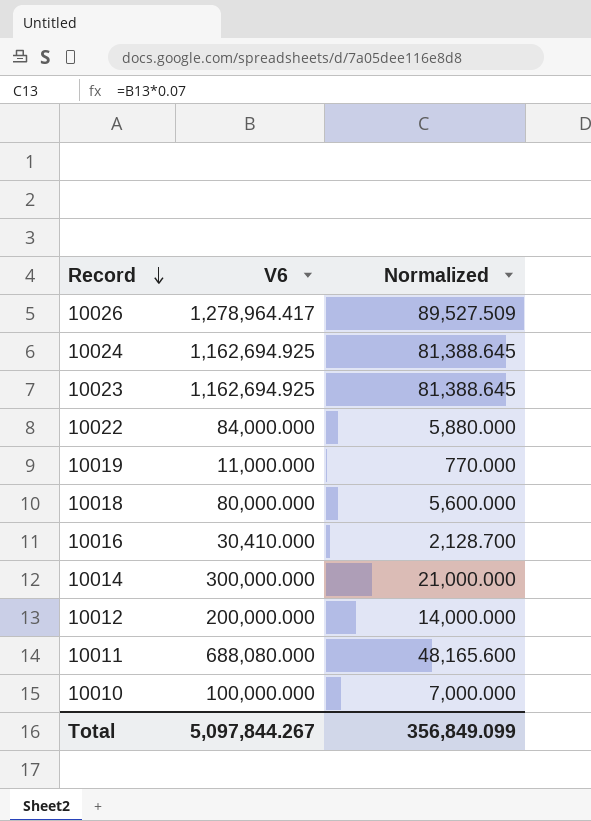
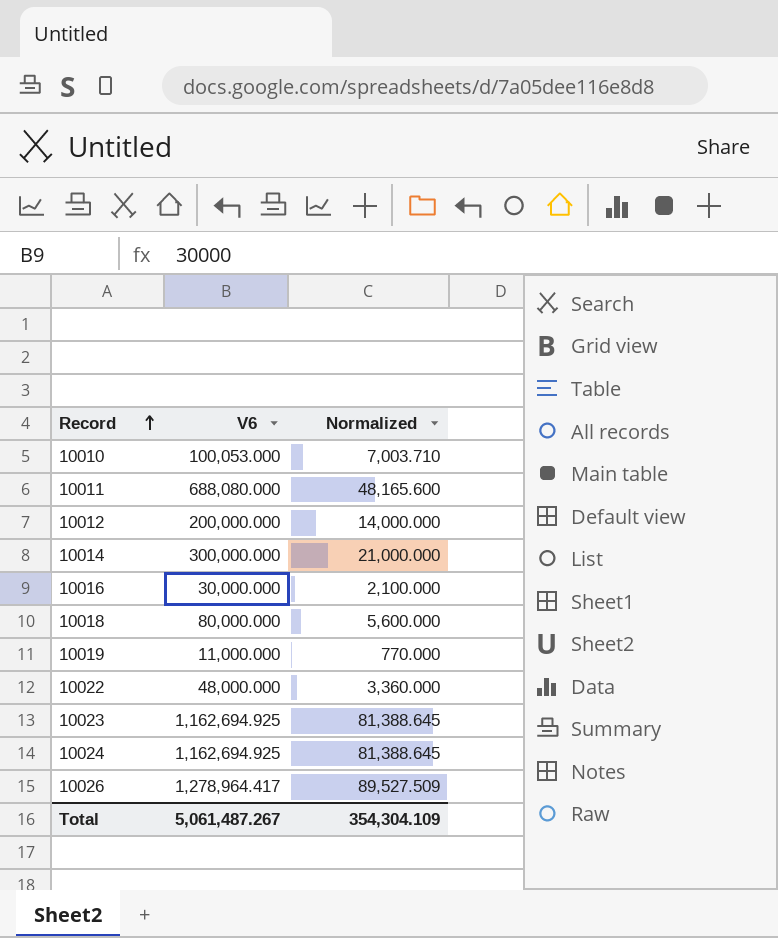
row order: Record descending -> Record ascending
10010 | V6: 100,000.000 -> 100,053.000
10010 | Normalized: 7,000.000 -> 7,003.710
10016 | V6: 30,410.000 -> 30,000.000
10016 | Normalized: 2,128.700 -> 2,100.000
10022 | V6: 84,000.000 -> 48,000.000
10022 | Normalized: 5,880.000 -> 3,360.000
Total | V6: 5,097,844.267 -> 5,061,487.267
Total | Normalized: 356,849.099 -> 354,304.109

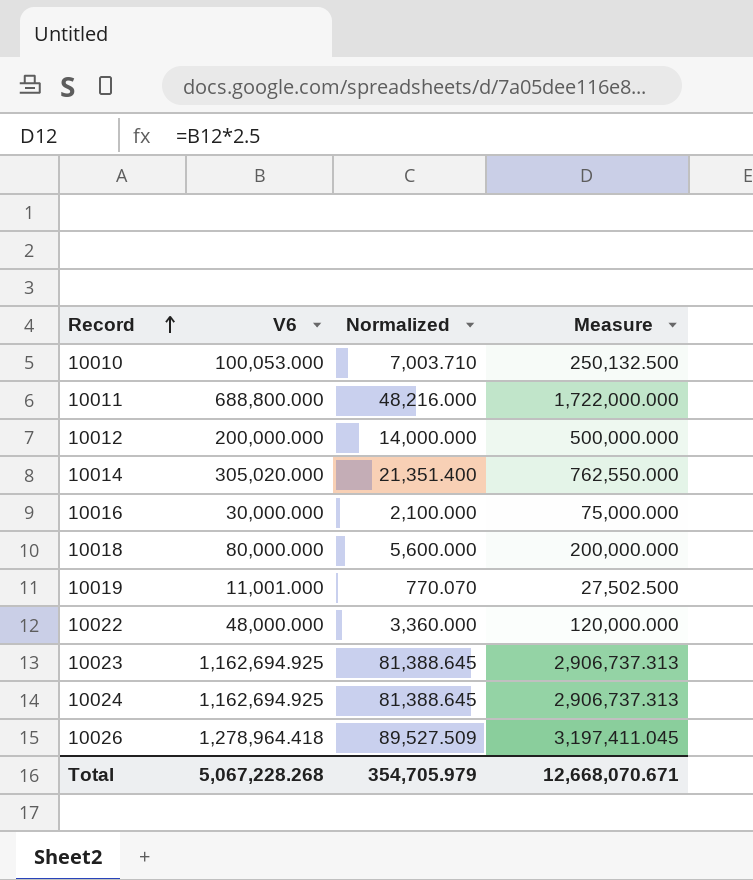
column Measure | formula: none -> [V6] * 2.5
10011 | V6: 688,080.000 -> 688,800.000
10011 | Normalized: 48,165.600 -> 48,216.000
10014 | V6: 300,000.000 -> 305,020.000
10014 | Normalized: 21,000.000 -> 21,351.400
10019 | V6: 11,000.000 -> 11,001.000
10019 | Normalized: 770.000 -> 770.070
10026 | V6: 1,278,964.417 -> 1,278,964.418
Total | V6: 5,061,487.267 -> 5,067,228.268
Total | Normalized: 354,304.109 -> 354,705.979

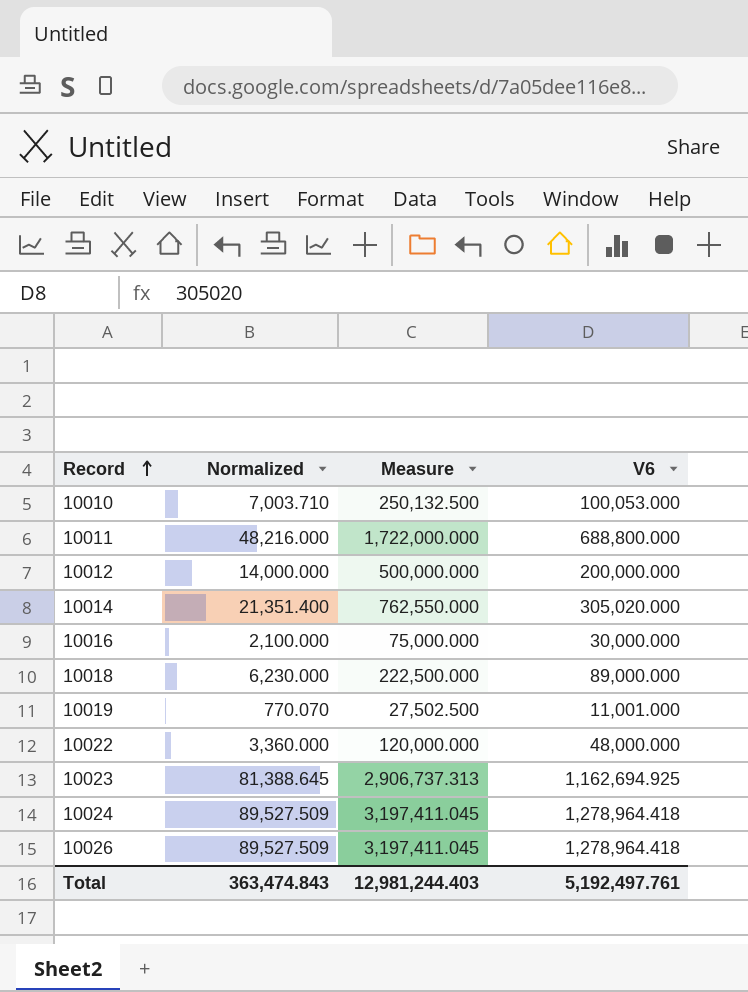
column V6 | position: 2 -> 4
10018 | Normalized: 5,600.000 -> 6,230.000
10018 | Measure: 200,000.000 -> 222,500.000
10018 | V6: 80,000.000 -> 89,000.000
10024 | Normalized: 81,388.645 -> 89,527.509
10024 | Measure: 2,906,737.313 -> 3,197,411.045
10024 | V6: 1,162,694.925 -> 1,278,964.418
Total | Normalized: 354,705.979 -> 363,474.843
Total | Measure: 12,668,070.671 -> 12,981,244.403
Total | V6: 5,067,228.268 -> 5,192,497.761

